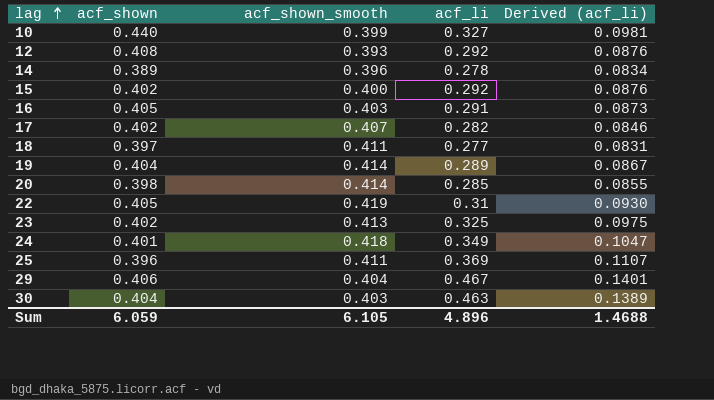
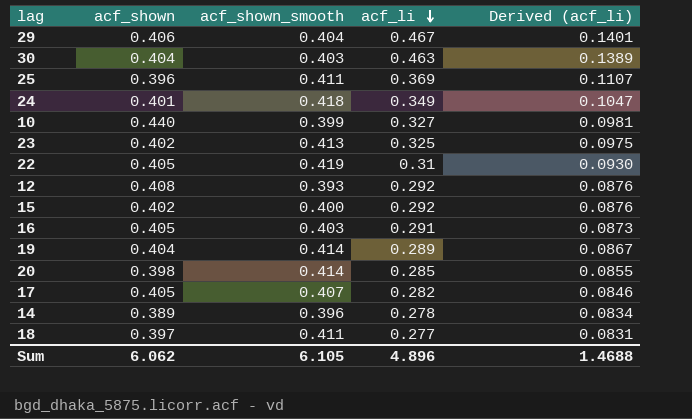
row order: lag ascending -> acf_li descending
17 | acf_shown: 0.402 -> 0.405
Sum | acf_shown: 6.059 -> 6.062

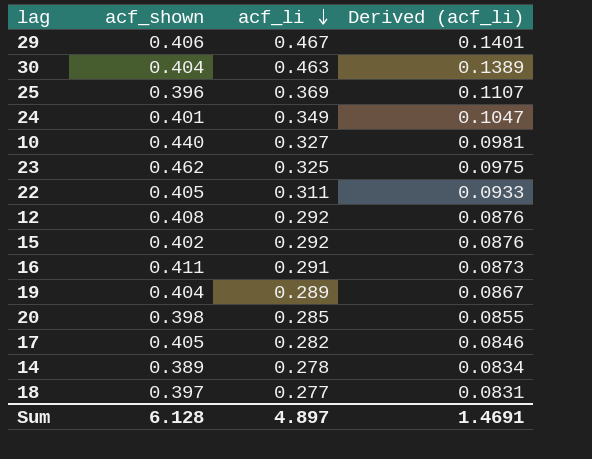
column acf_shown_smooth | position: 3 -> none
23 | acf_shown: 0.402 -> 0.462
22 | acf_li: 0.31 -> 0.311
22 | Derived (acf_li): 0.0930 -> 0.0933
16 | acf_shown: 0.405 -> 0.411
Sum | acf_shown: 6.062 -> 6.128
Sum | acf_li: 4.896 -> 4.897
Sum | Derived (acf_li): 1.4688 -> 1.4691

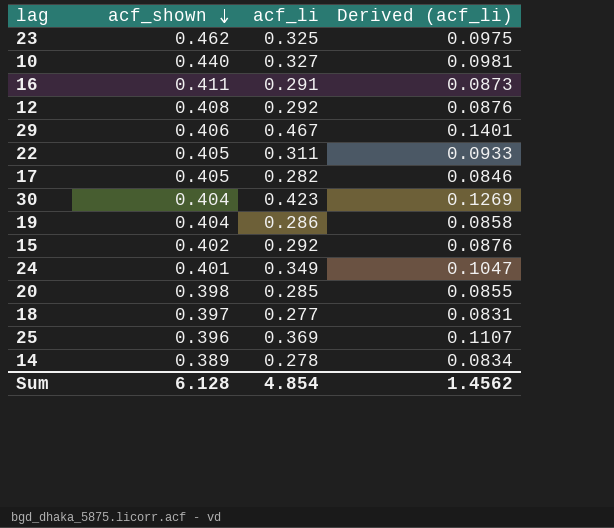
row order: acf_li descending -> acf_shown descending
30 | acf_li: 0.463 -> 0.423
30 | Derived (acf_li): 0.1389 -> 0.1269
19 | acf_li: 0.289 -> 0.286
19 | Derived (acf_li): 0.0867 -> 0.0858
Sum | acf_li: 4.897 -> 4.854
Sum | Derived (acf_li): 1.4691 -> 1.4562

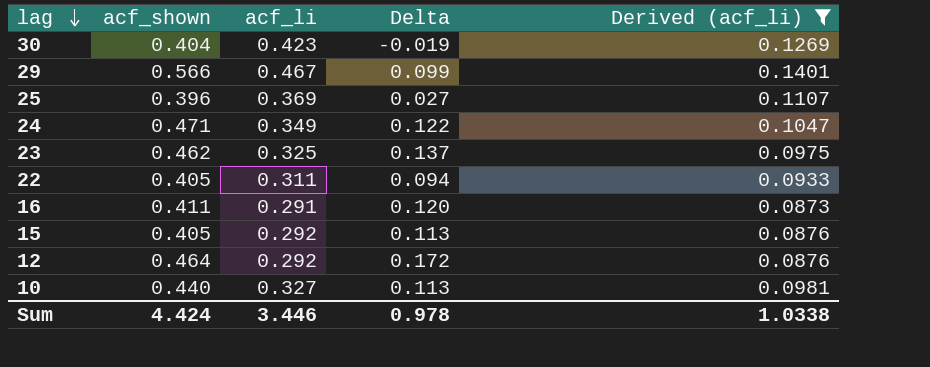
filter: none -> Derived (acf_li) >= 0.0873
row order: acf_shown descending -> lag descending
column Delta | formula: none -> [acf_shown] - [acf_li]
29 | acf_shown: 0.406 -> 0.566
24 | acf_shown: 0.401 -> 0.471
15 | acf_shown: 0.402 -> 0.405
12 | acf_shown: 0.408 -> 0.464
Sum | acf_shown: 6.128 -> 4.424
Sum | acf_li: 4.854 -> 3.446
Sum | Derived (acf_li): 1.4562 -> 1.0338

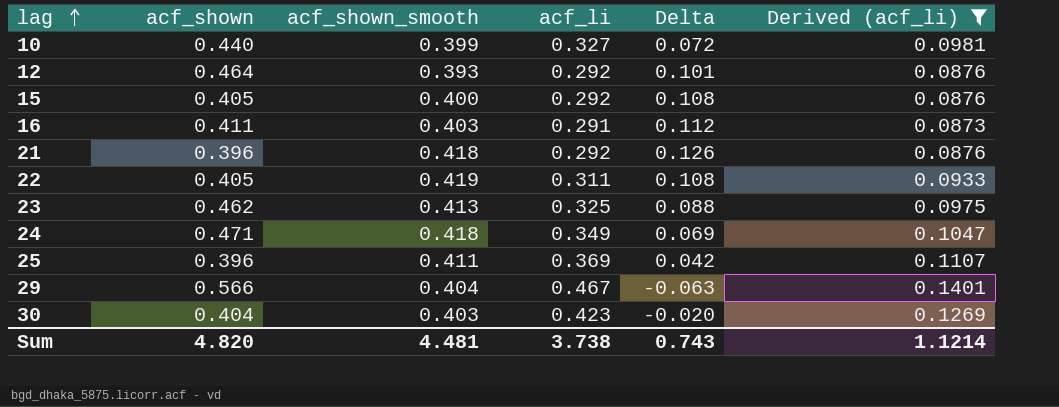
row order: lag descending -> lag ascending
column acf_shown_smooth | position: none -> 3
column Delta | formula: [acf_shown] - [acf_li] -> [acf_shown_smooth] - [acf_li]
row 21: none -> 0.396 | 0.418 | 0.292 | 0.126 | 0.0876
Sum | acf_shown: 4.424 -> 4.820
Sum | acf_li: 3.446 -> 3.738
Sum | Delta: 0.978 -> 0.743
Sum | Derived (acf_li): 1.0338 -> 1.1214

